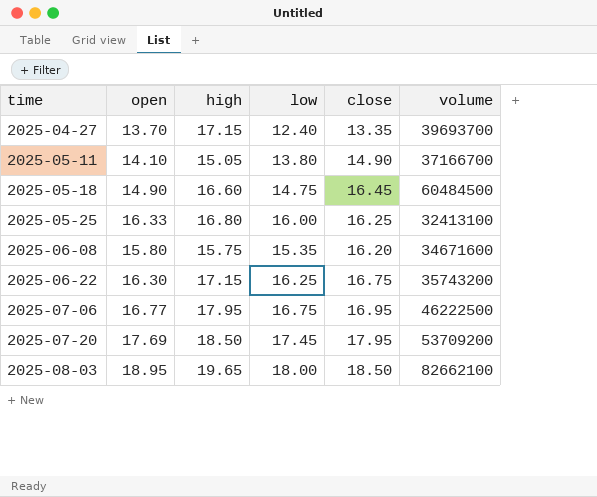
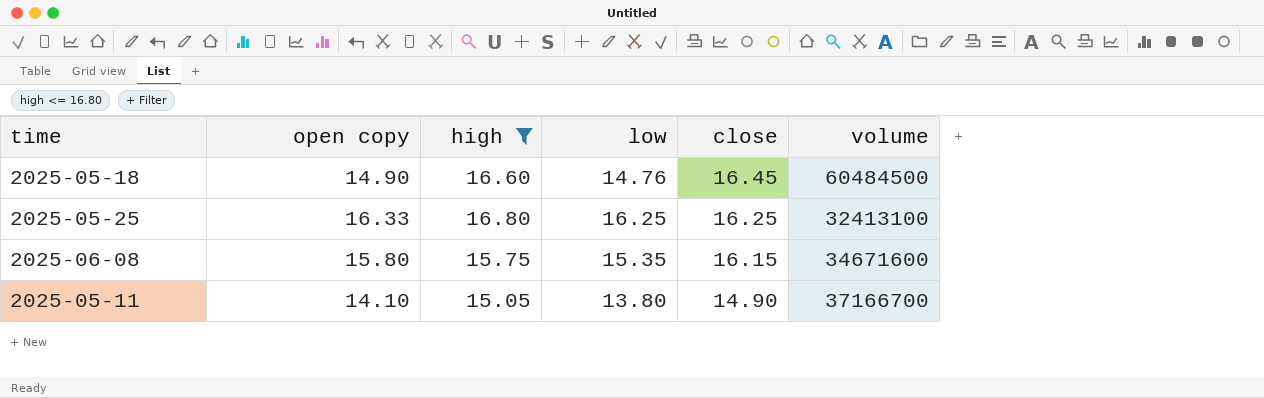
filter: none -> high <= 16.80
row order: time ascending -> close descending
column name: open -> open copy
2025-05-18 | low: 14.75 -> 14.76
2025-05-25 | low: 16.00 -> 16.25
2025-06-08 | close: 16.20 -> 16.15

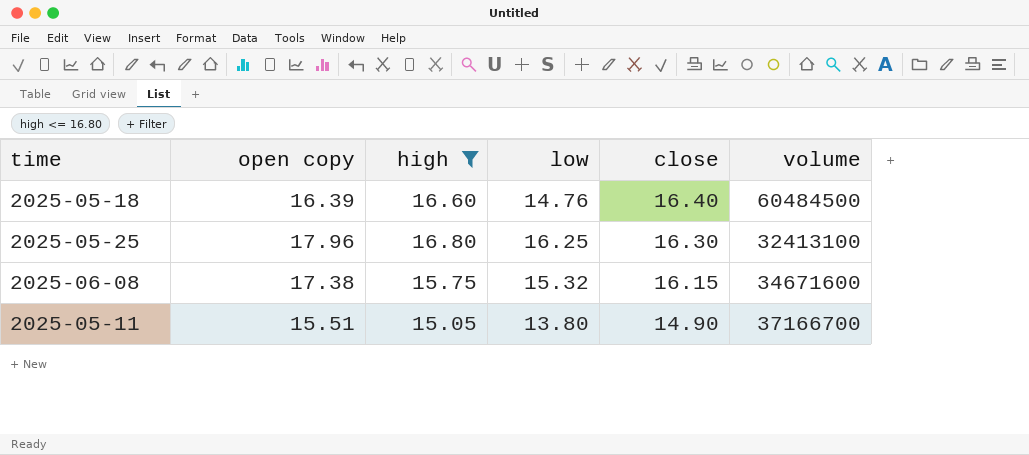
2025-05-18 | open copy: 14.90 -> 16.39
2025-05-18 | close: 16.45 -> 16.40
2025-05-25 | open copy: 16.33 -> 17.96
2025-05-25 | close: 16.25 -> 16.30
2025-06-08 | open copy: 15.80 -> 17.38
2025-06-08 | low: 15.35 -> 15.32
2025-05-11 | open copy: 14.10 -> 15.51

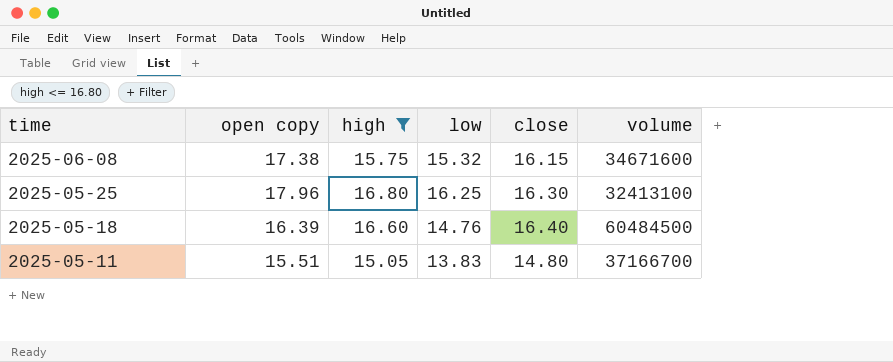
row order: close descending -> time descending
2025-05-11 | low: 13.80 -> 13.83
2025-05-11 | close: 14.90 -> 14.80

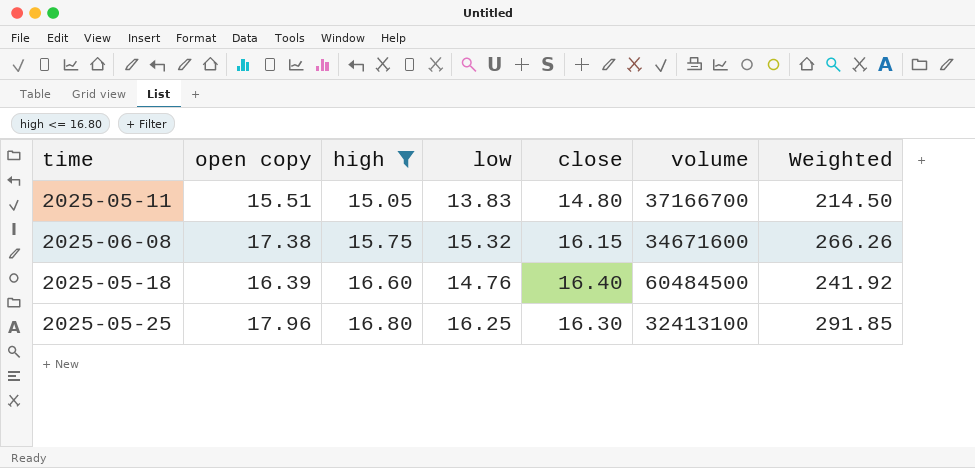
row order: time descending -> high ascending
column Weighted | formula: none -> [open copy] * [low]

